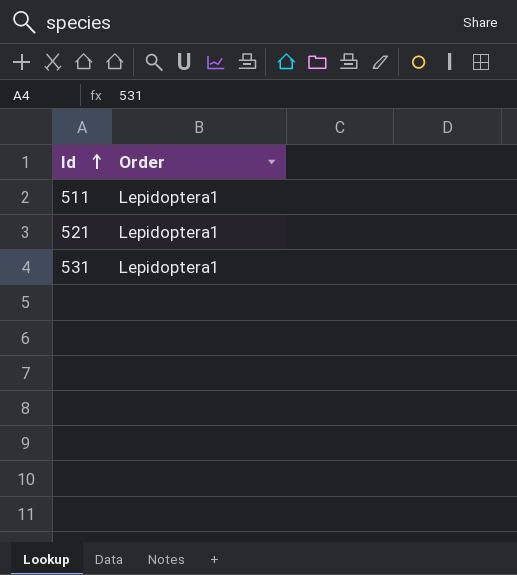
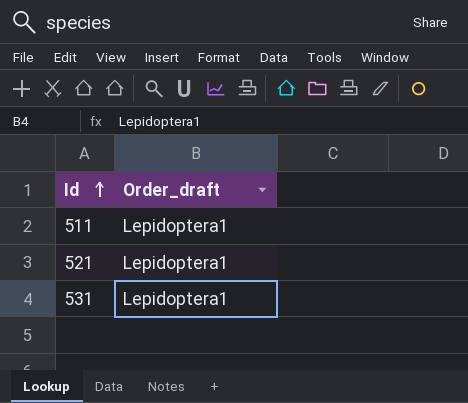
column name: Order -> Order_draft

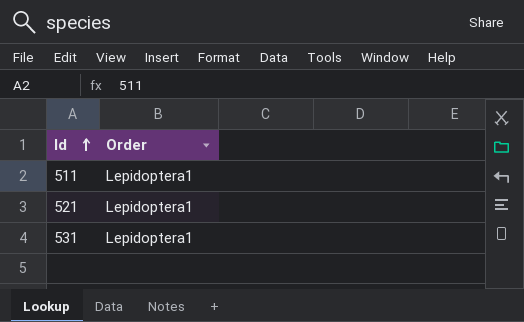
column name: Order_draft -> Order

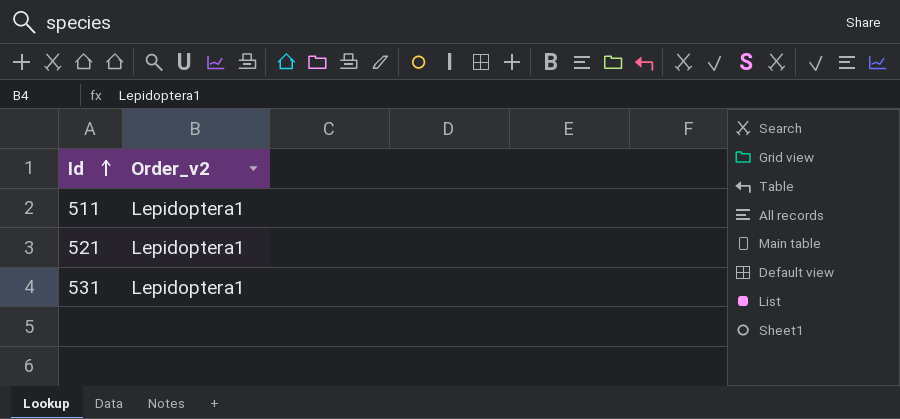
column name: Order -> Order_v2

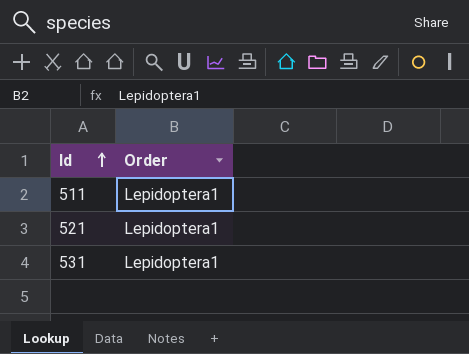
column name: Order_v2 -> Order

